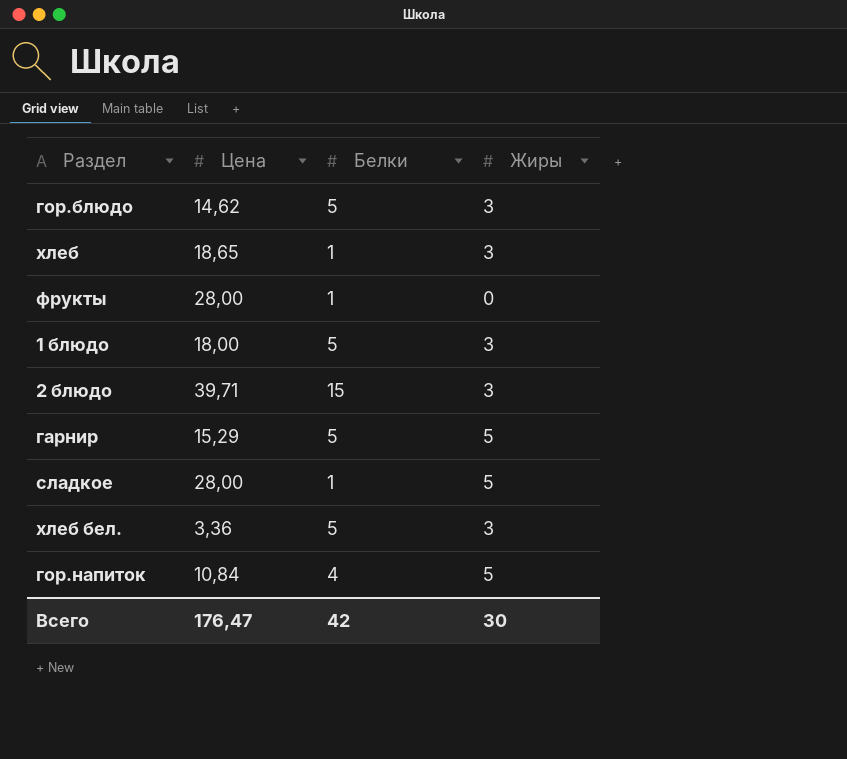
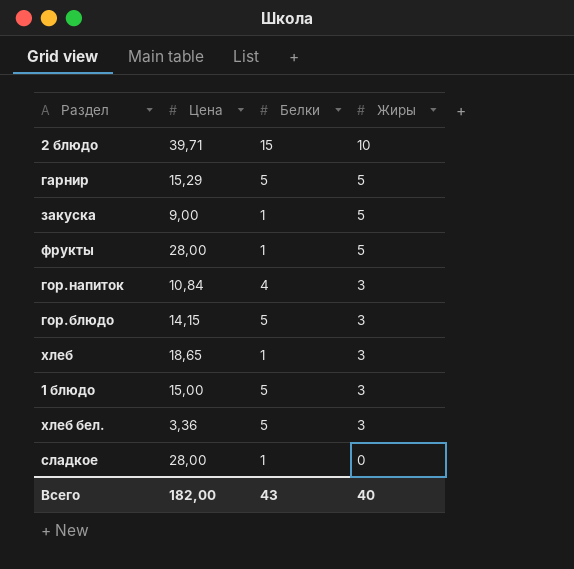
row order: none -> Жиры descending
2 блюдо | Жиры: 3 -> 10
row закуска: none -> 9,00 | 1 | 5
фрукты | Жиры: 0 -> 5
гор.напиток | Жиры: 5 -> 3
гор.блюдо | Цена: 14,62 -> 14,15
1 блюдо | Цена: 18,00 -> 15,00
сладкое | Жиры: 5 -> 0
Всего | Цена: 176,47 -> 182,00
Всего | Белки: 42 -> 43
Всего | Жиры: 30 -> 40

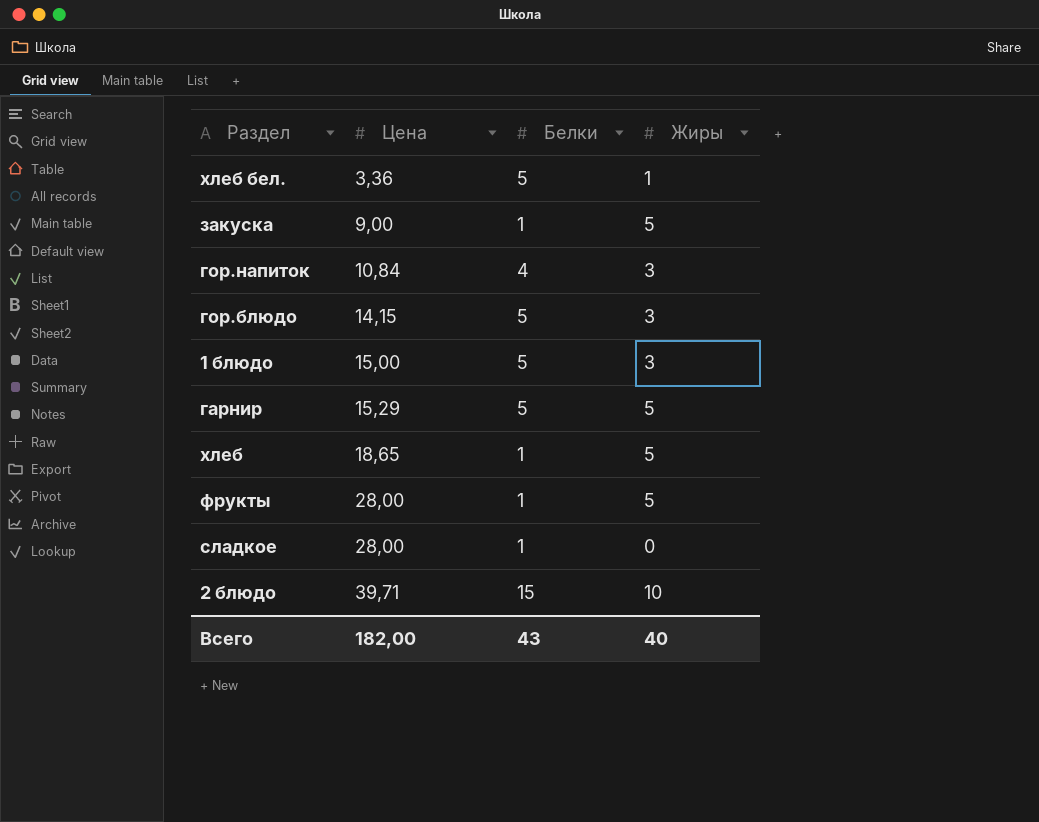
row order: Жиры descending -> Цена ascending
хлеб бел. | Жиры: 3 -> 1
хлеб | Жиры: 3 -> 5

